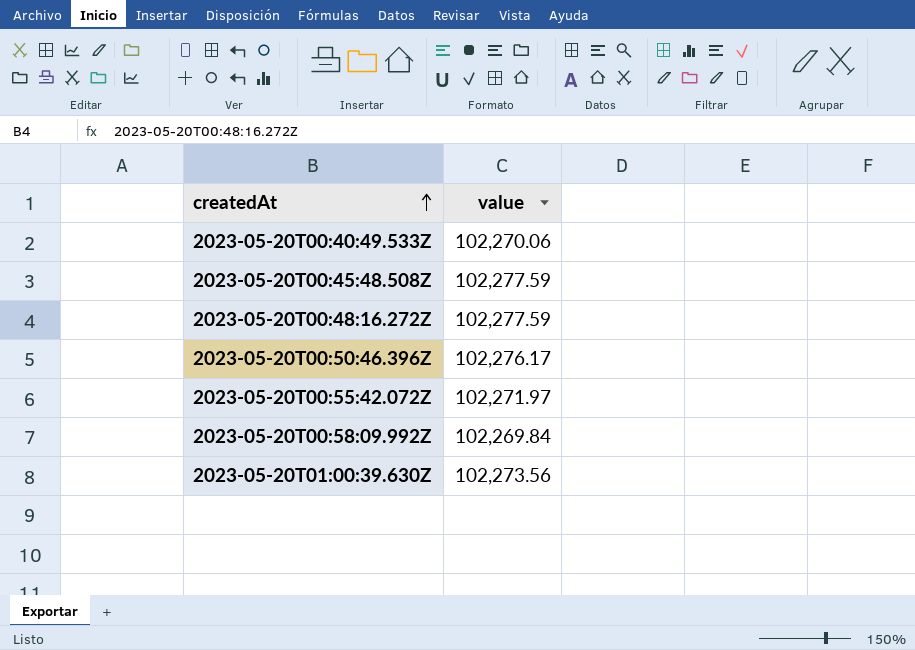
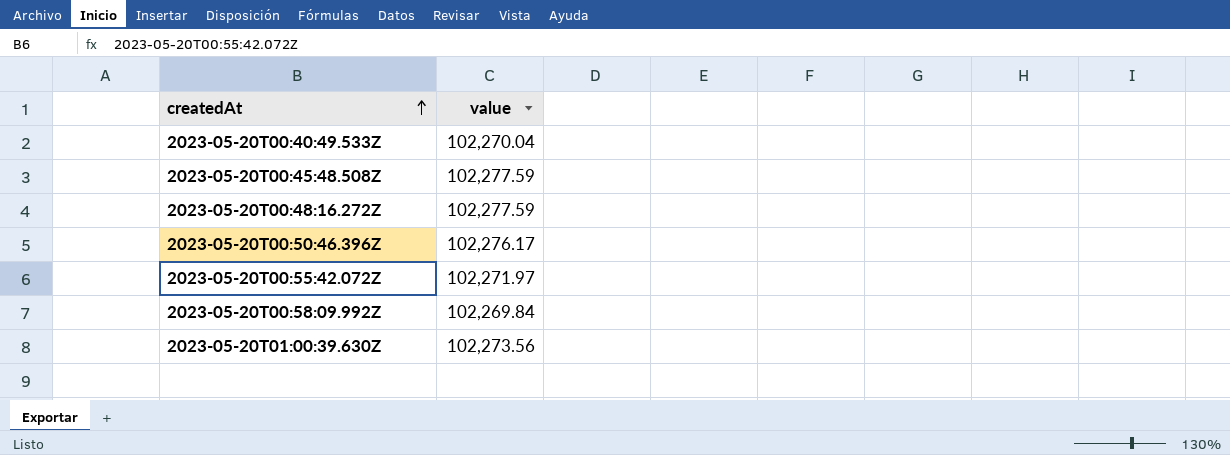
2023-05-20T00:40:49.533Z | value: 102,270.06 -> 102,270.04

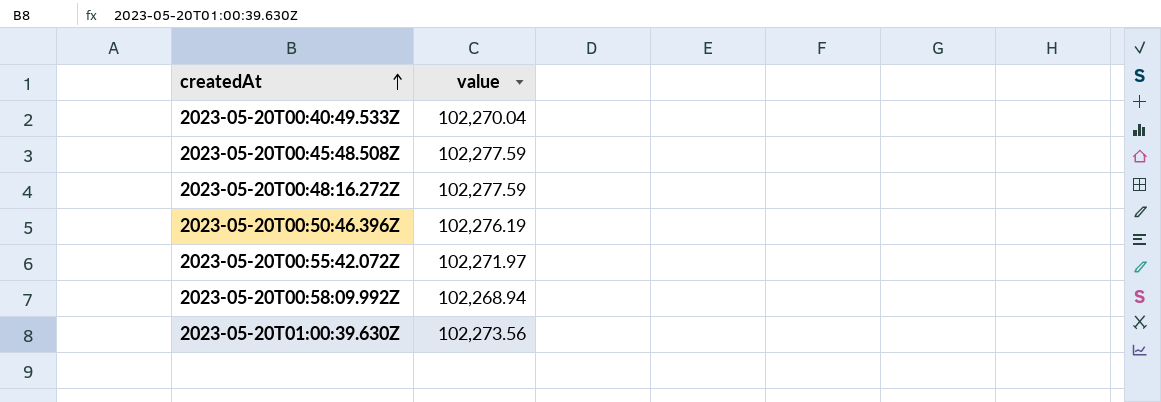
2023-05-20T00:50:46.396Z | value: 102,276.17 -> 102,276.19
2023-05-20T00:58:09.992Z | value: 102,269.84 -> 102,268.94

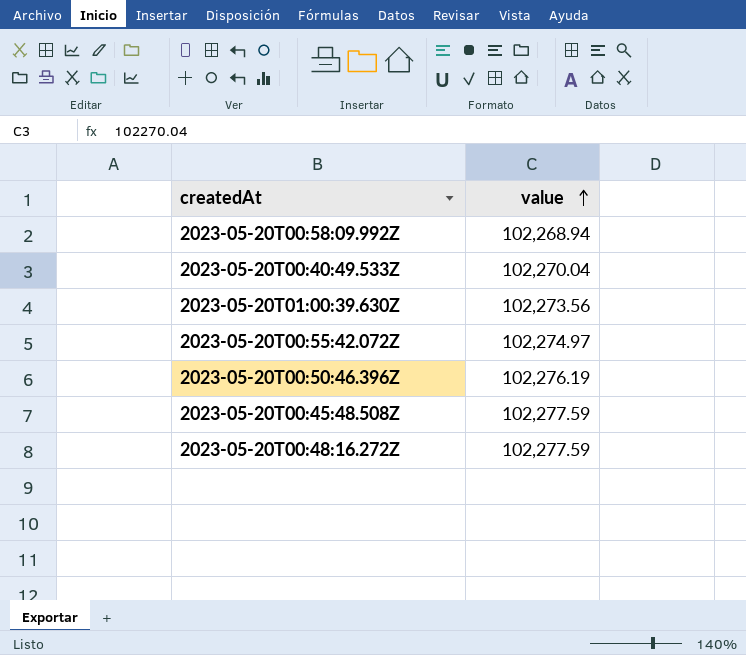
row order: createdAt ascending -> value ascending
2023-05-20T00:55:42.072Z | value: 102,271.97 -> 102,274.97

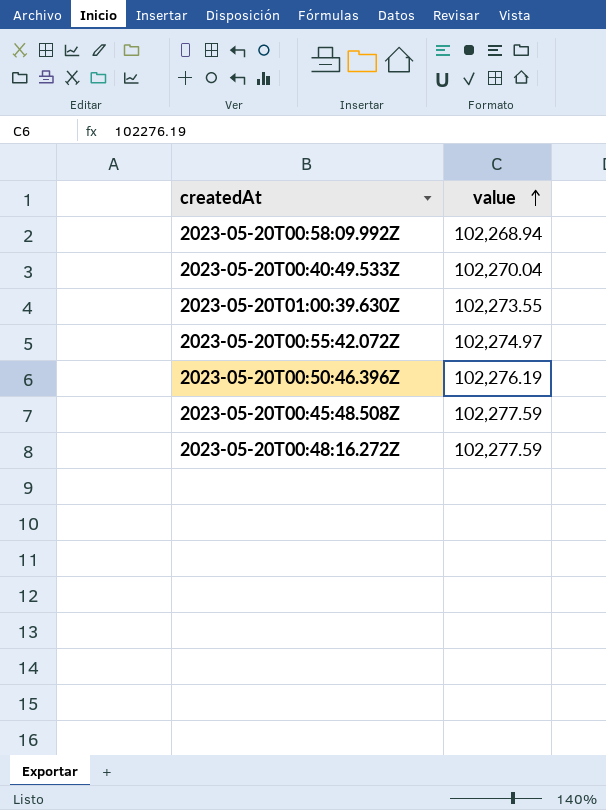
2023-05-20T01:00:39.630Z | value: 102,273.56 -> 102,273.55

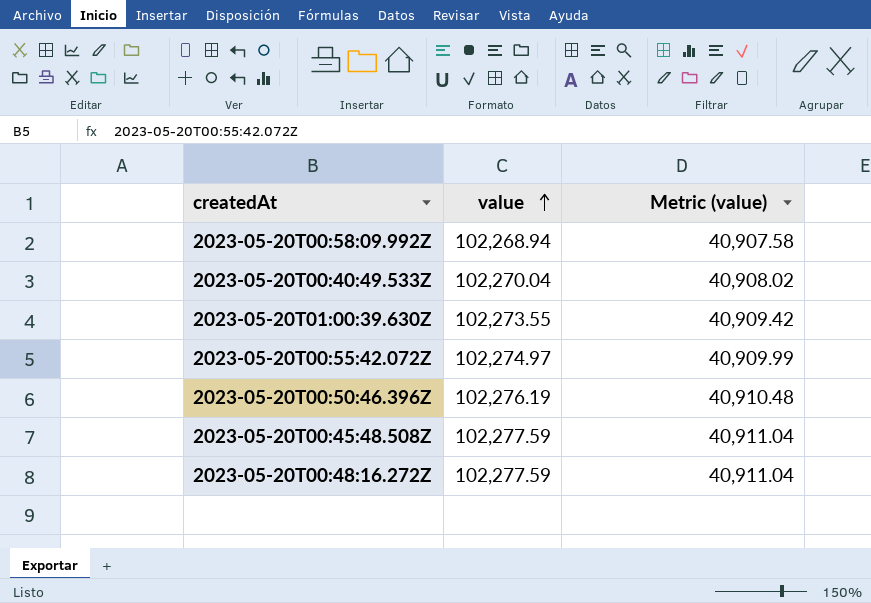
column Metric (value) | formula: none -> [value] * 0.4

